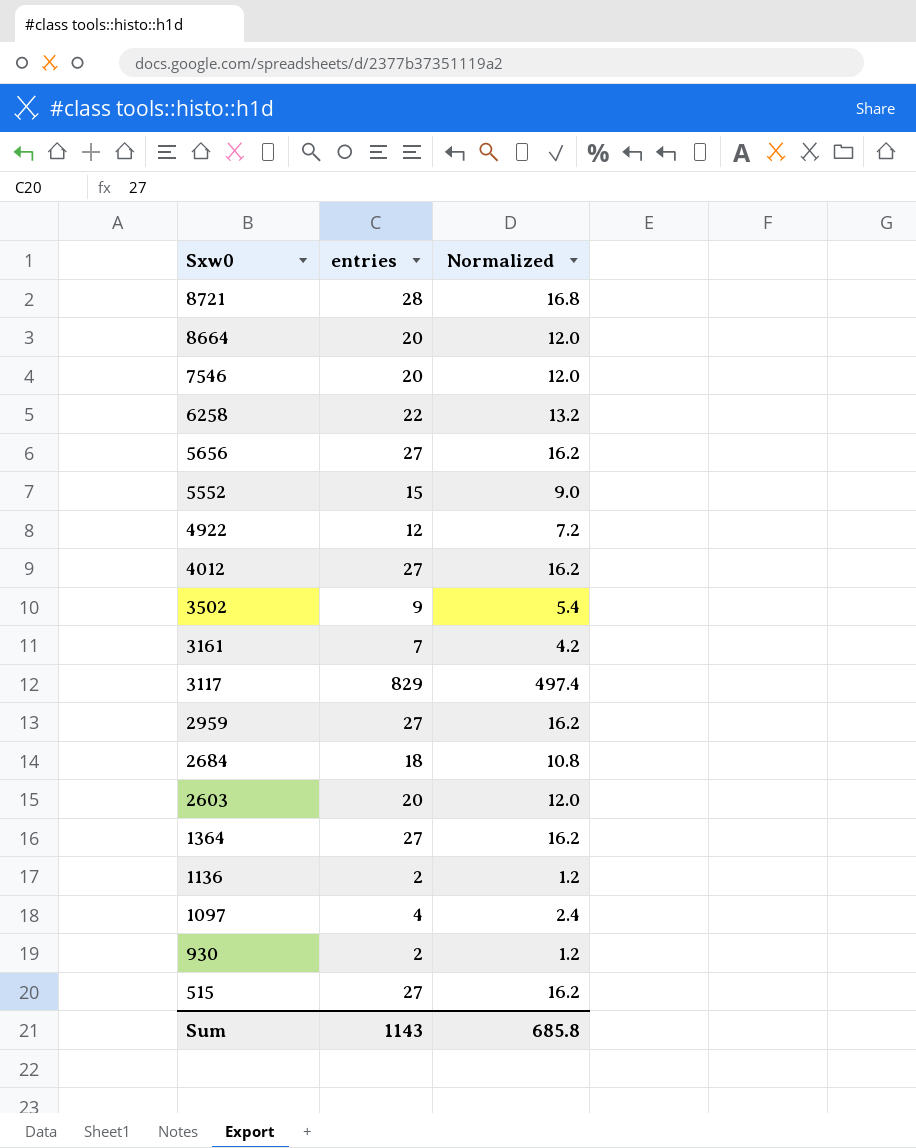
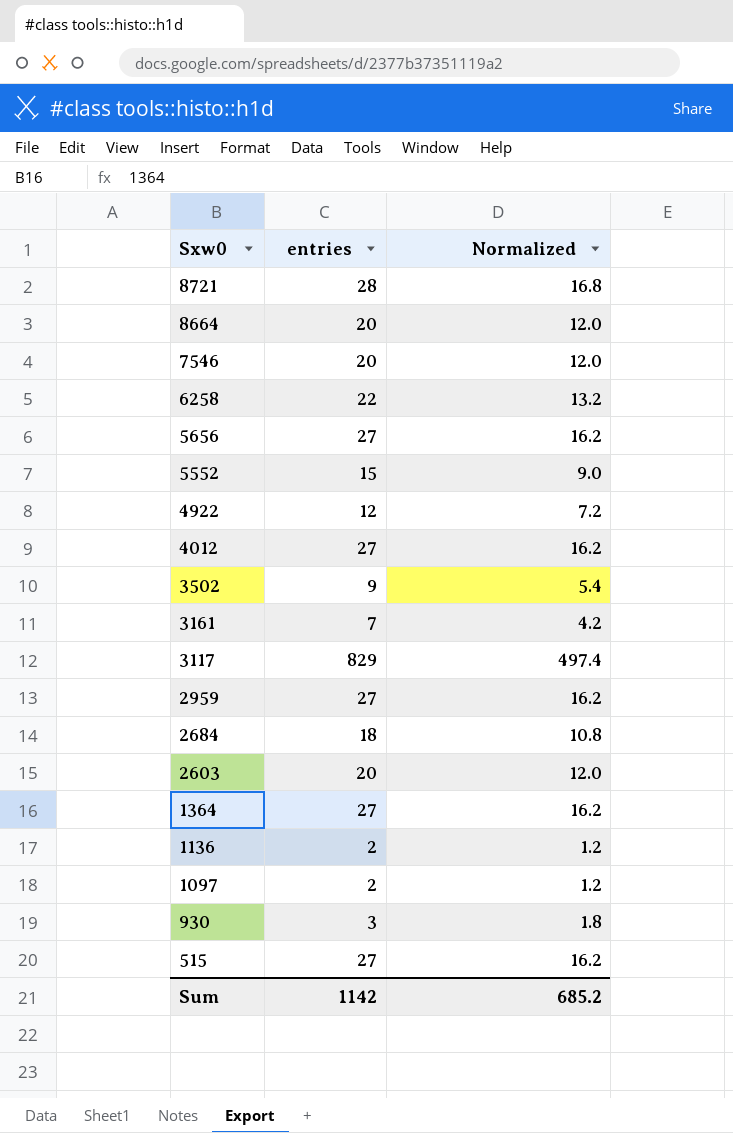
1097 | entries: 4 -> 2
1097 | Normalized: 2.4 -> 1.2
930 | entries: 2 -> 3
930 | Normalized: 1.2 -> 1.8
Sum | entries: 1143 -> 1142
Sum | Normalized: 685.8 -> 685.2

